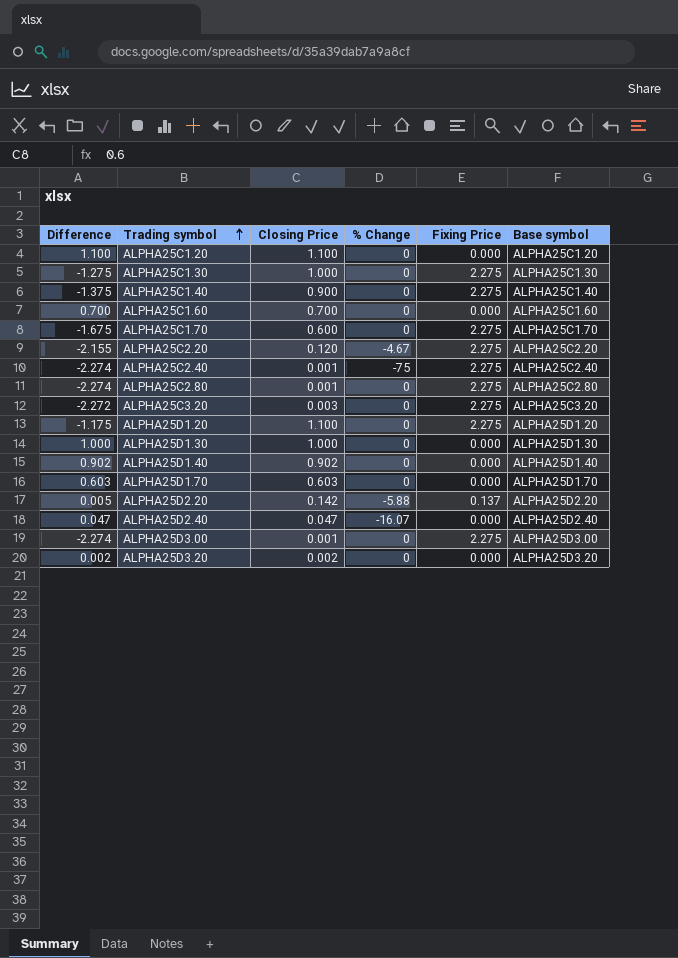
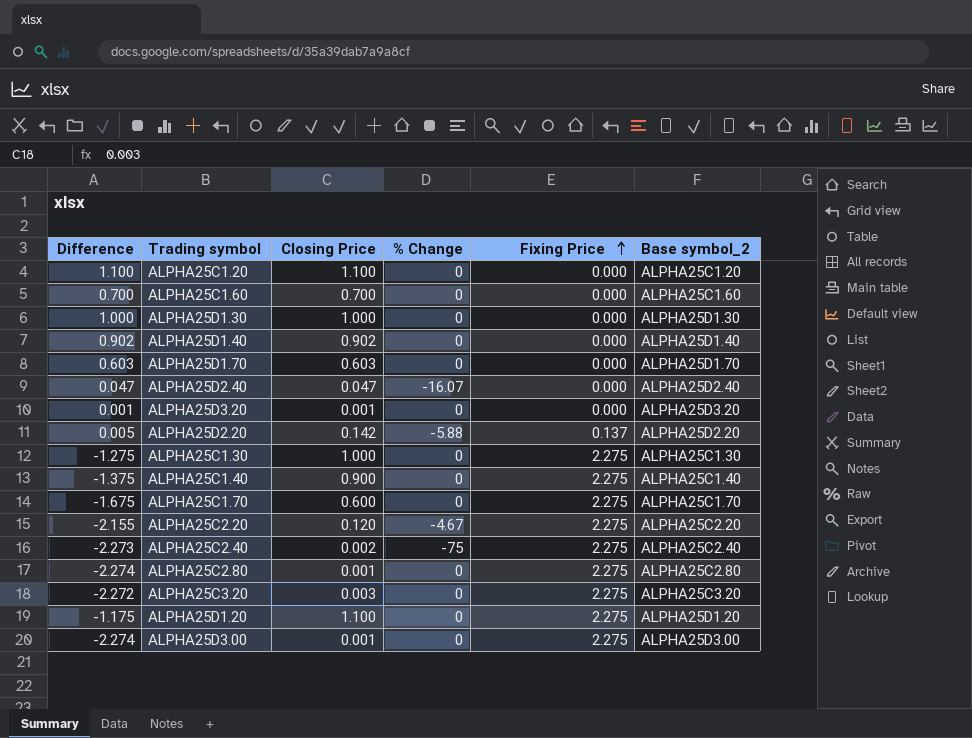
row order: Trading symbol ascending -> Fixing Price ascending
column name: Base symbol -> Base symbol_2
ALPHA25D3.20 | Difference: 0.002 -> 0.001
ALPHA25D3.20 | Closing Price: 0.002 -> 0.001
ALPHA25C2.40 | Difference: -2.274 -> -2.273
ALPHA25C2.40 | Closing Price: 0.001 -> 0.002

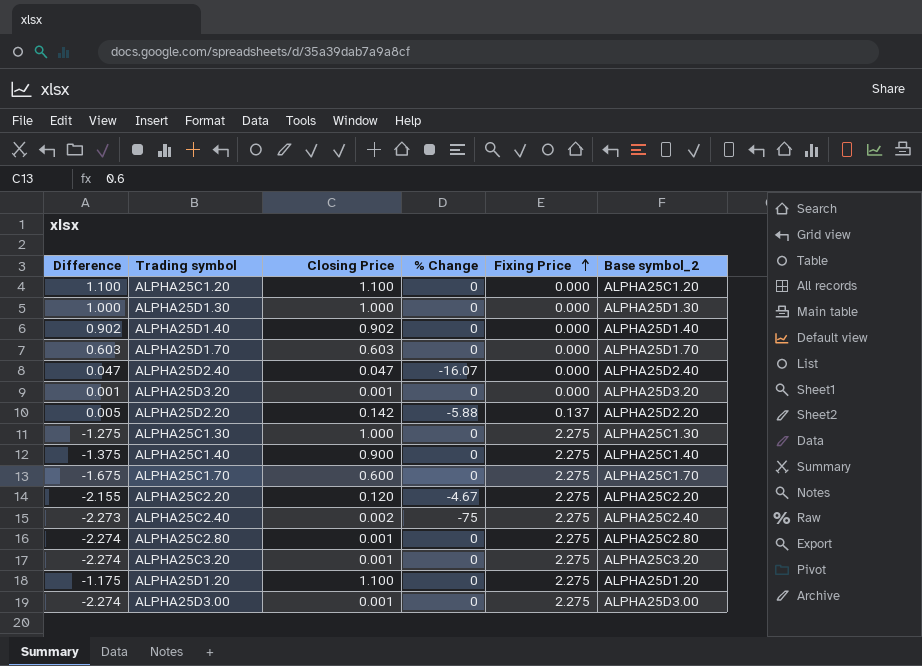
row ALPHA25C1.60: 0.700 | 0.700 | 0 | 0.000 | ALPHA25C1.60 -> none
ALPHA25C3.20 | Difference: -2.272 -> -2.274
ALPHA25C3.20 | Closing Price: 0.003 -> 0.001

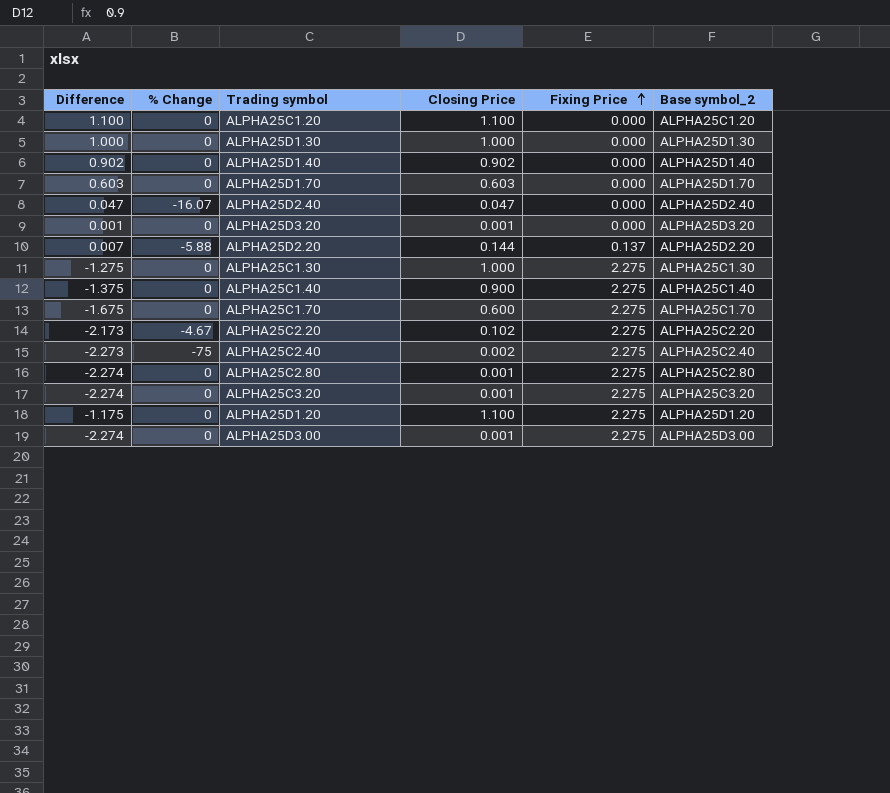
column % Change | position: 4 -> 2
ALPHA25D2.20 | Difference: 0.005 -> 0.007
ALPHA25D2.20 | Closing Price: 0.142 -> 0.144
ALPHA25C2.20 | Difference: -2.155 -> -2.173
ALPHA25C2.20 | Closing Price: 0.120 -> 0.102

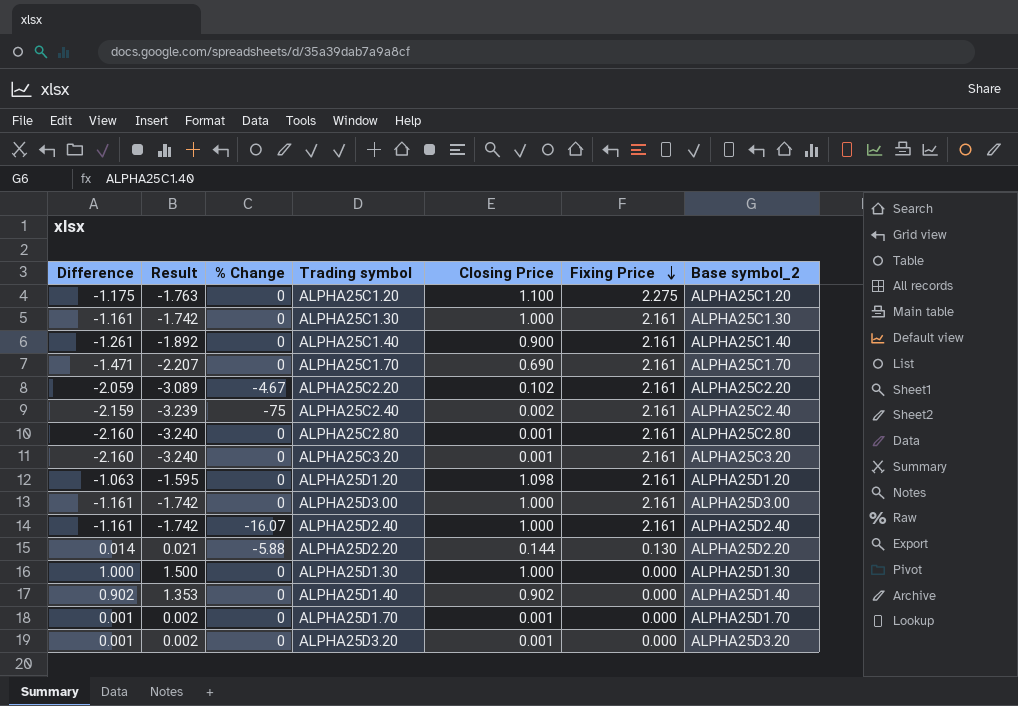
row order: Fixing Price ascending -> Fixing Price descending
column Result | formula: none -> [Difference] * 1.5
ALPHA25C1.20 | Difference: 1.100 -> -1.175
ALPHA25C1.20 | Fixing Price: 0.000 -> 2.275
ALPHA25C1.30 | Difference: -1.275 -> -1.161
ALPHA25C1.30 | Fixing Price: 2.275 -> 2.161
ALPHA25C1.40 | Difference: -1.375 -> -1.261
ALPHA25C1.40 | Fixing Price: 2.275 -> 2.161
ALPHA25C1.70 | Difference: -1.675 -> -1.471
ALPHA25C1.70 | Closing Price: 0.600 -> 0.690
ALPHA25C1.70 | Fixing Price: 2.275 -> 2.161
ALPHA25C2.20 | Difference: -2.173 -> -2.059
ALPHA25C2.20 | Fixing Price: 2.275 -> 2.161
ALPHA25C2.40 | Difference: -2.273 -> -2.159
ALPHA25C2.40 | Fixing Price: 2.275 -> 2.161
ALPHA25C2.80 | Difference: -2.274 -> -2.160
ALPHA25C2.80 | Fixing Price: 2.275 -> 2.161
ALPHA25C3.20 | Difference: -2.274 -> -2.160
ALPHA25C3.20 | Fixing Price: 2.275 -> 2.161
ALPHA25D1.20 | Difference: -1.175 -> -1.063
ALPHA25D1.20 | Closing Price: 1.100 -> 1.098
ALPHA25D1.20 | Fixing Price: 2.275 -> 2.161
ALPHA25D3.00 | Difference: -2.274 -> -1.161
ALPHA25D3.00 | Closing Price: 0.001 -> 1.000
ALPHA25D3.00 | Fixing Price: 2.275 -> 2.161
ALPHA25D2.40 | Difference: 0.047 -> -1.161
ALPHA25D2.40 | Closing Price: 0.047 -> 1.000
ALPHA25D2.40 | Fixing Price: 0.000 -> 2.161
ALPHA25D2.20 | Difference: 0.007 -> 0.014
ALPHA25D2.20 | Fixing Price: 0.137 -> 0.130
ALPHA25D1.70 | Difference: 0.603 -> 0.001
ALPHA25D1.70 | Closing Price: 0.603 -> 0.001

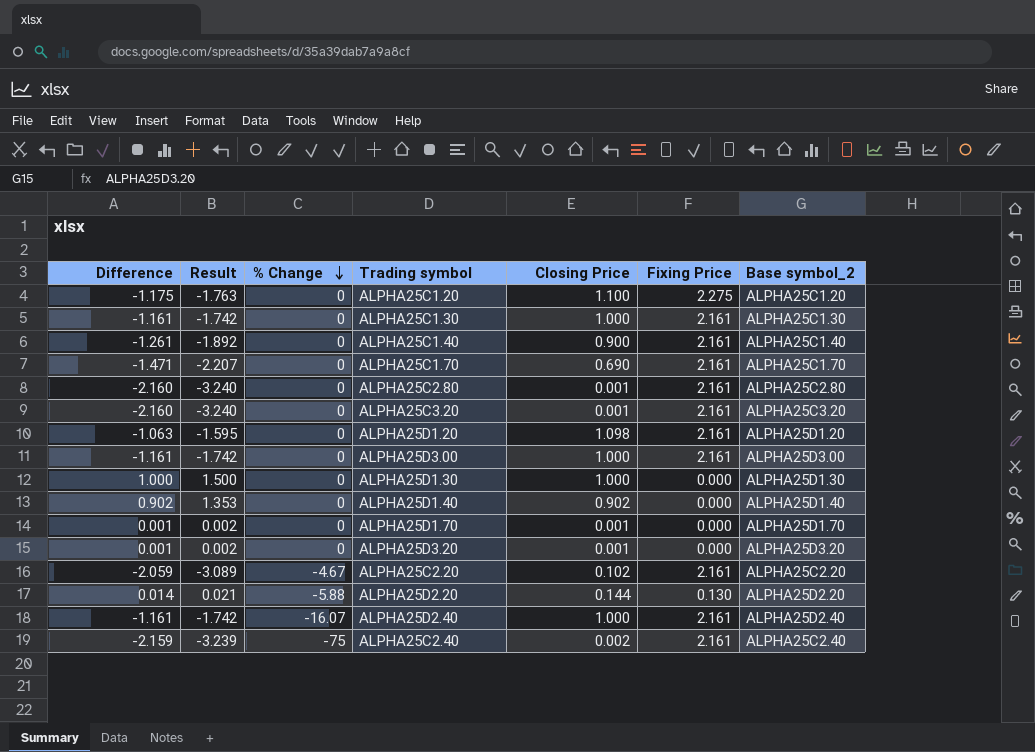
row order: Fixing Price descending -> % Change descending

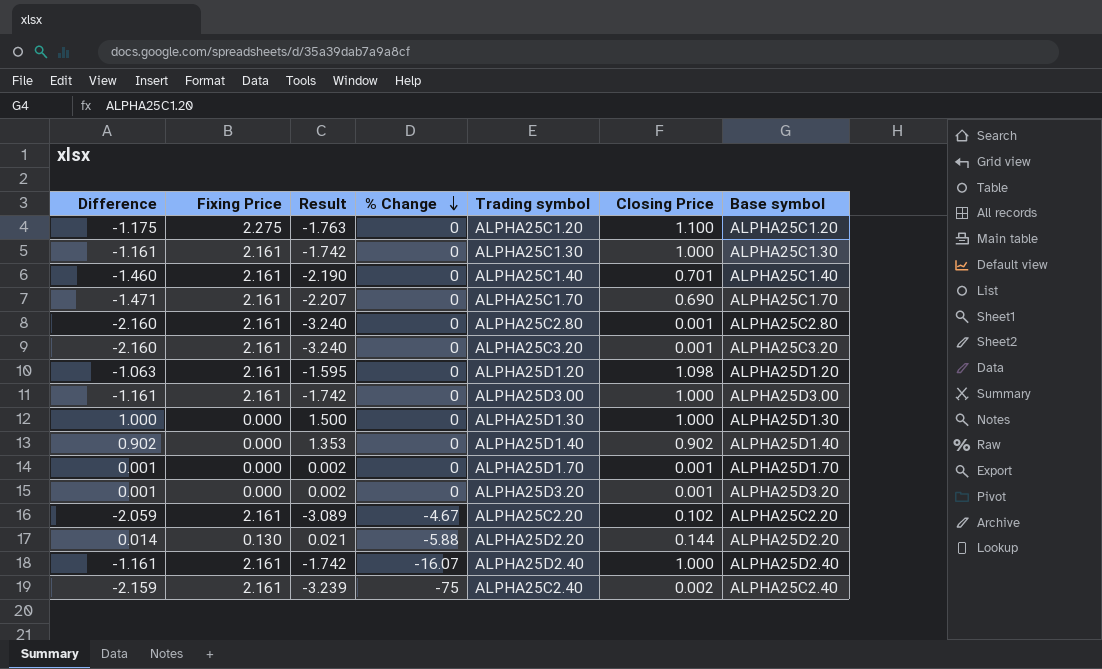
column Fixing Price | position: 6 -> 2
column name: Base symbol_2 -> Base symbol
ALPHA25C1.40 | Difference: -1.261 -> -1.460
ALPHA25C1.40 | Result: -1.892 -> -2.190
ALPHA25C1.40 | Closing Price: 0.900 -> 0.701

